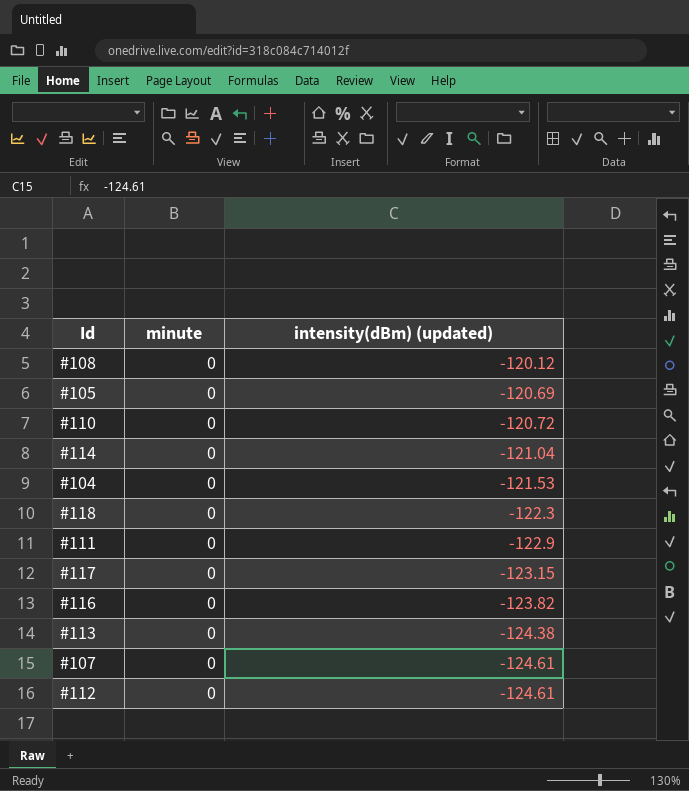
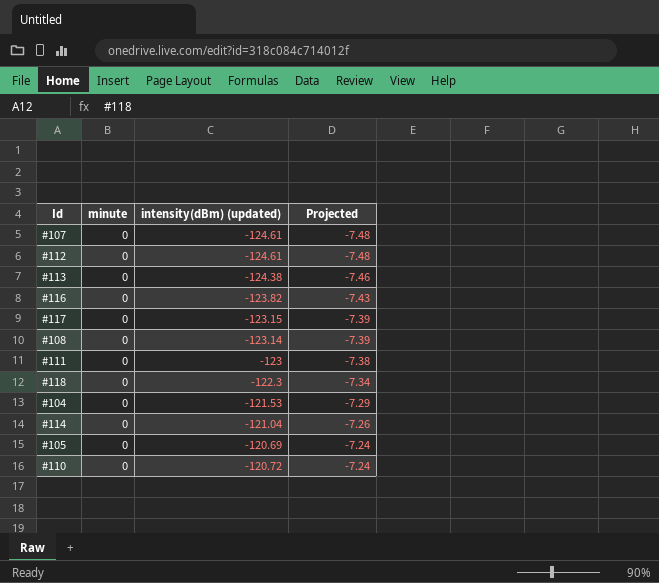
row order: intensity(dBm) (updated) descending -> Projected ascending
column Projected | formula: none -> [intensity(dBm) (updated)] * 0.06
#108 | intensity(dBm) (updated): -120.12 -> -123.14
#111 | intensity(dBm) (updated): -122.9 -> -123

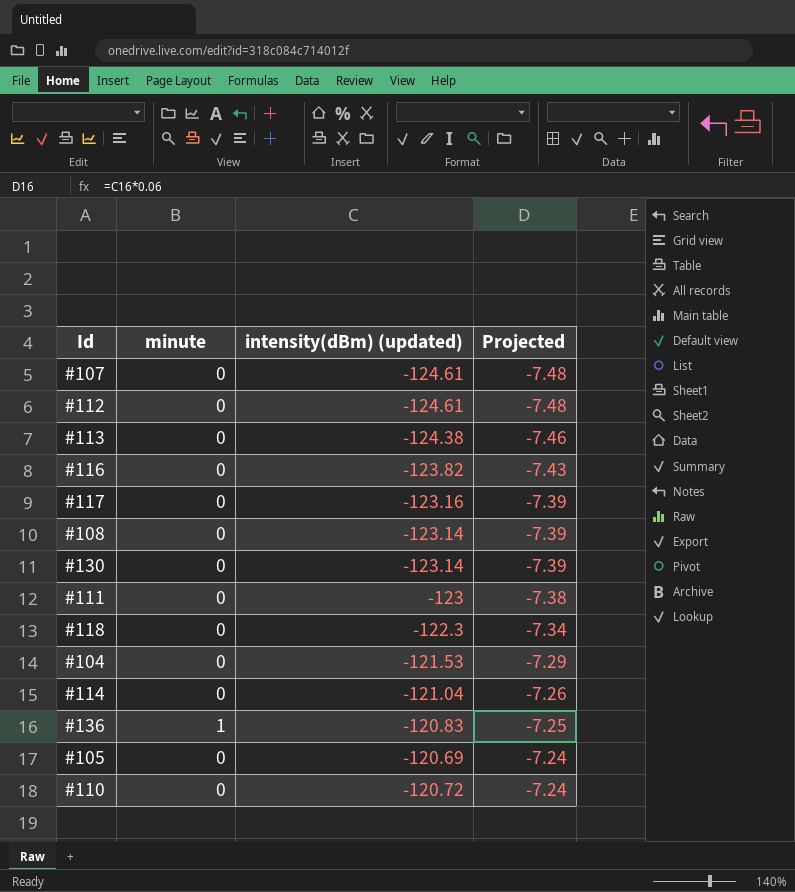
#117 | intensity(dBm) (updated): -123.15 -> -123.16
row #130: none -> 0 | -123.14 | -7.39
row #136: none -> 1 | -120.83 | -7.25

